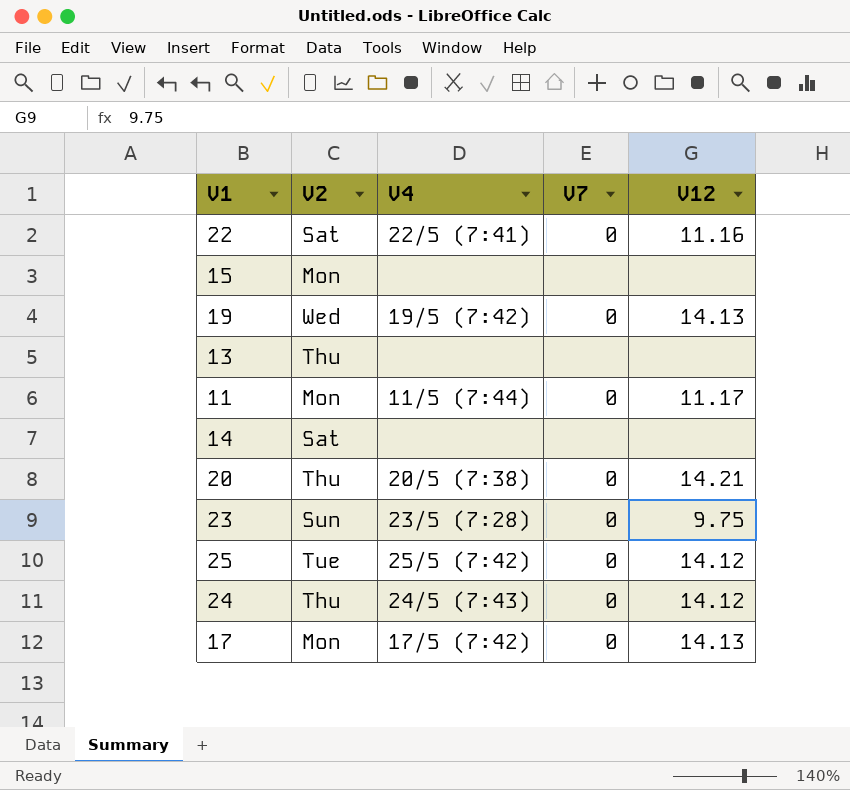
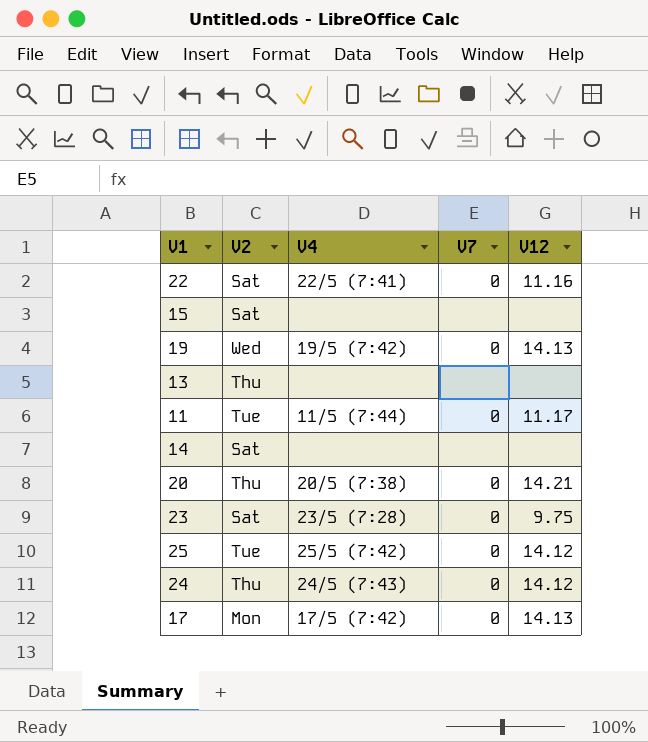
15 | V2: Mon -> Sat
11 | V2: Mon -> Tue
23 | V2: Sun -> Sat

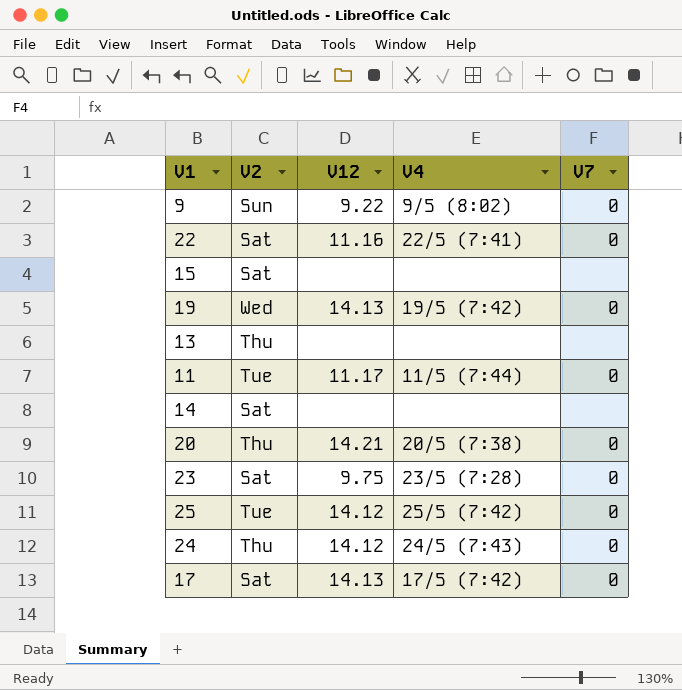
column V12 | position: 5 -> 3
row 9: none -> Sun | 9.22 | 9/5 (8:02) | 0
17 | V2: Mon -> Sat

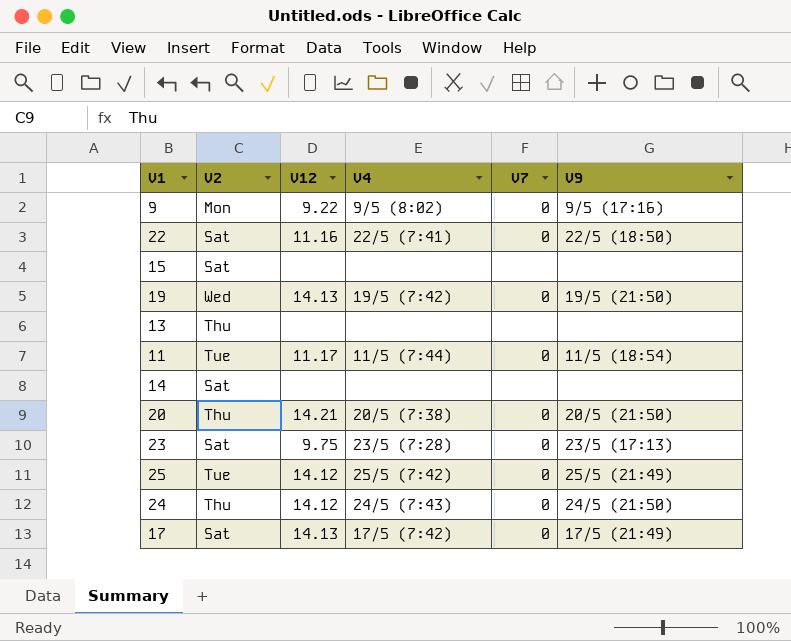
column V9 | position: none -> 6
9 | V2: Sun -> Mon

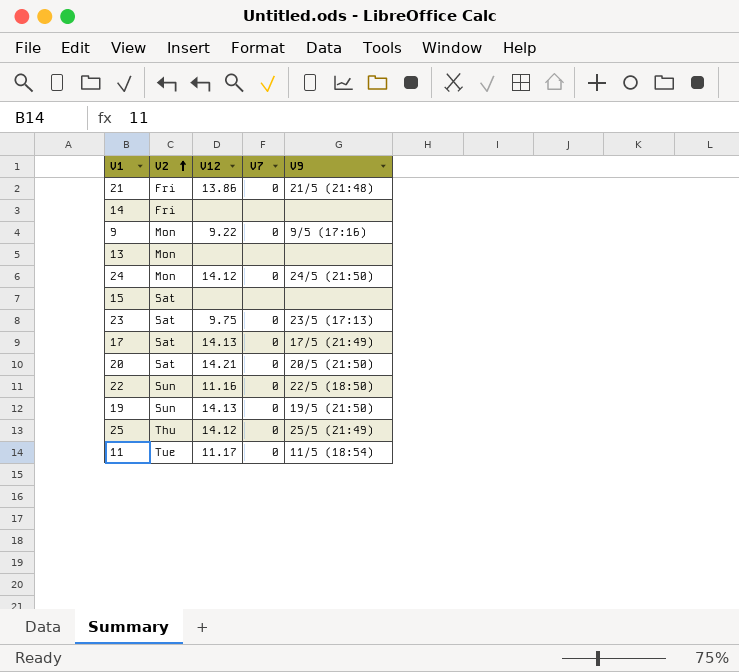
row order: none -> V2 ascending
column V4 | position: 4 -> none
row 21: none -> Fri | 13.86 | 0 | 21/5 (21:48)
14 | V2: Sat -> Fri
13 | V2: Thu -> Mon
24 | V2: Thu -> Mon
20 | V2: Thu -> Sat
22 | V2: Sat -> Sun
19 | V2: Wed -> Sun
25 | V2: Tue -> Thu

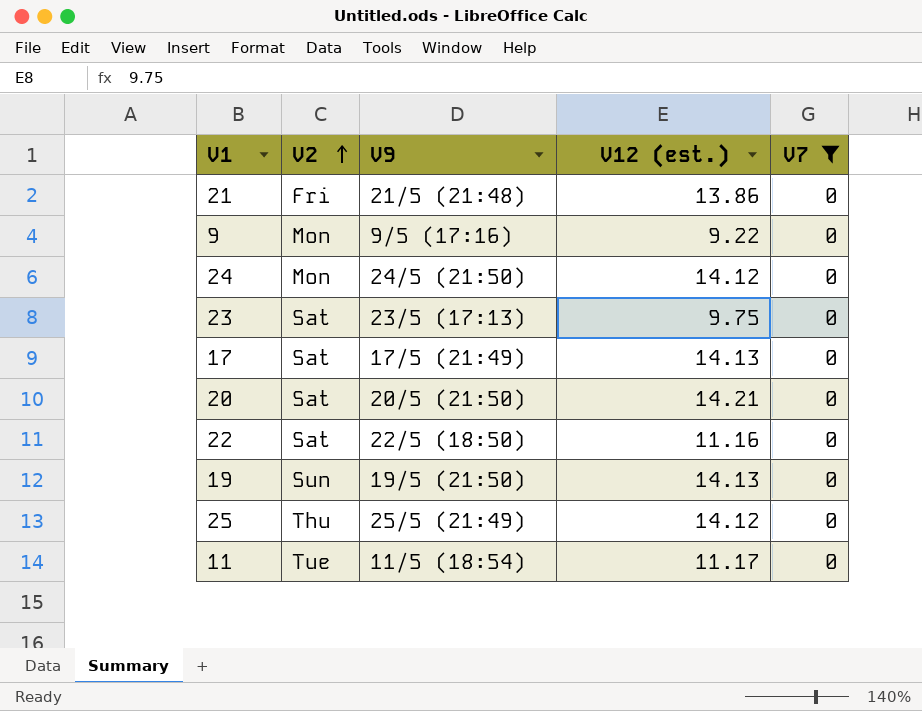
filter: none -> V7 = 0
column V9 | position: 5 -> 3
column name: V12 -> V12 (est.)
22 | V2: Sun -> Sat

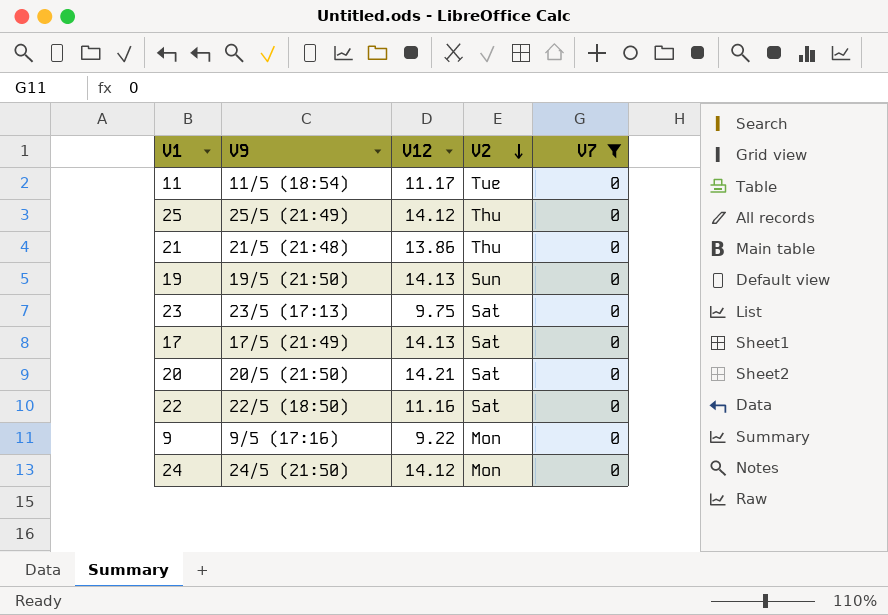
row order: V2 ascending -> V2 descending
column name: V12 (est.) -> V12
column V2 | position: 2 -> 4
21 | V2: Fri -> Thu

